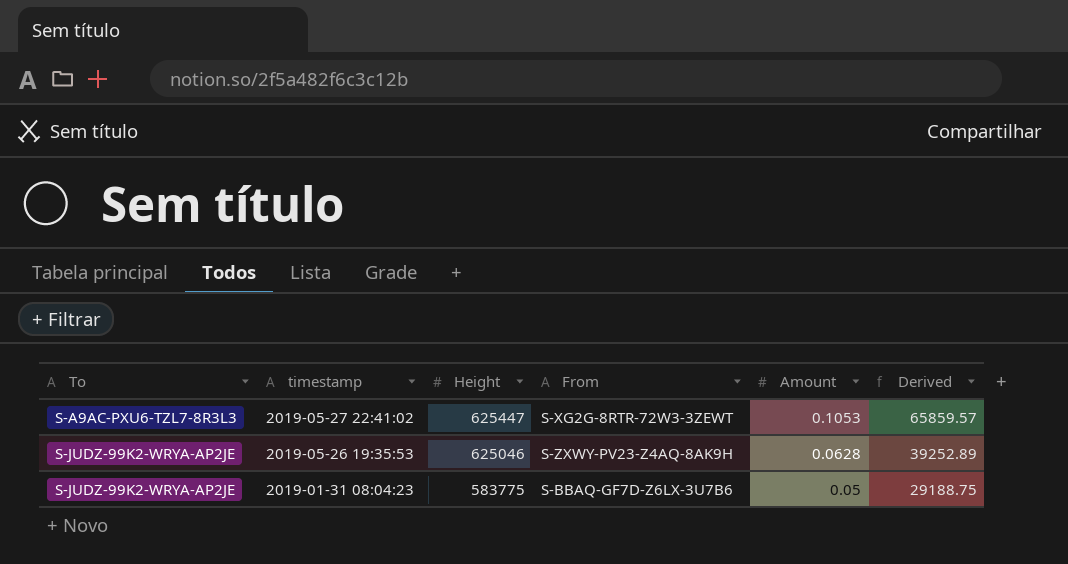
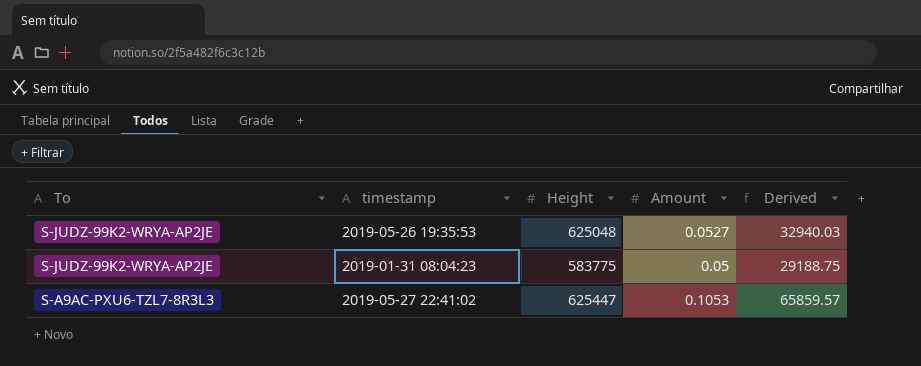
row order: To ascending -> To descending
column From | position: 4 -> none
2019-05-26 19:35:53 | Height: 625046 -> 625048
2019-05-26 19:35:53 | Amount: 0.0628 -> 0.0527
2019-05-26 19:35:53 | Derived: 39252.89 -> 32940.03

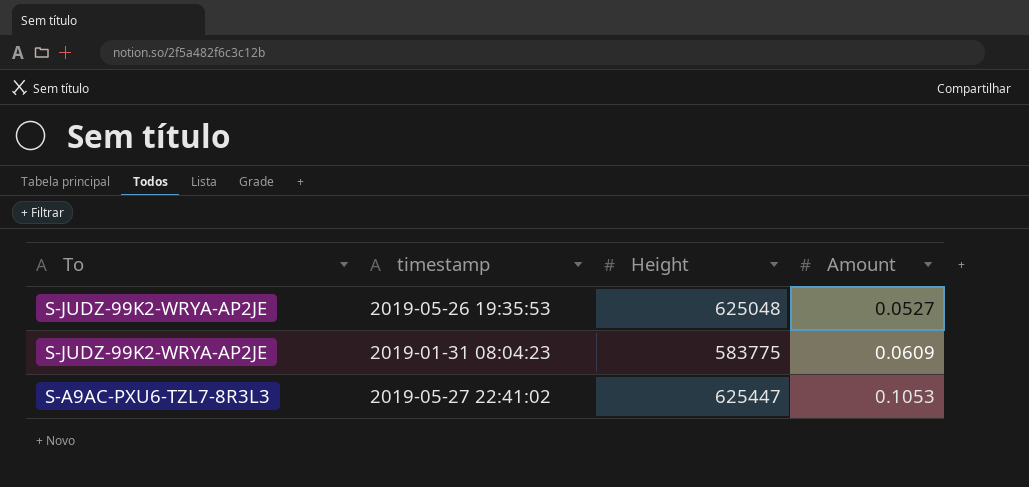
column Derived | formula: [Height] * [Amount] -> none
2019-01-31 08:04:23 | Amount: 0.05 -> 0.0609

